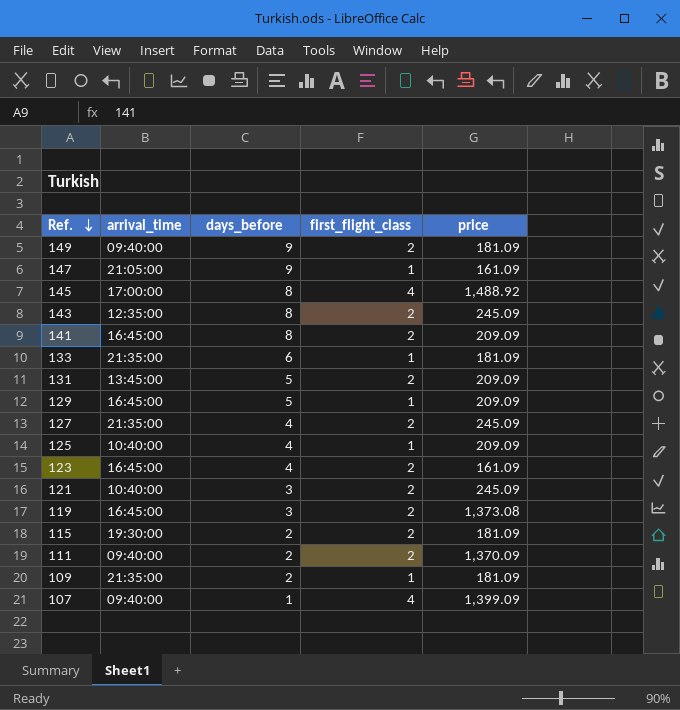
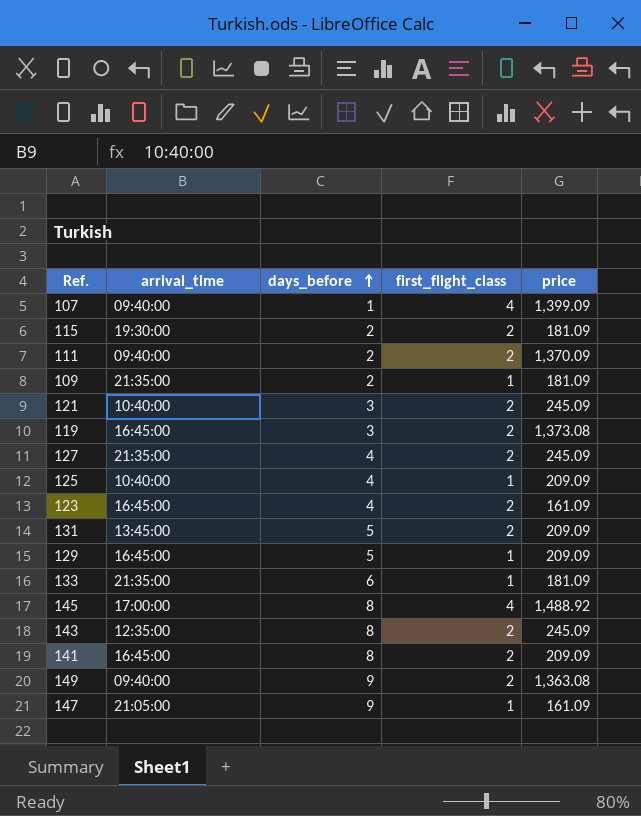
row order: Ref. descending -> days_before ascending
149 | price: 181.09 -> 1,363.08

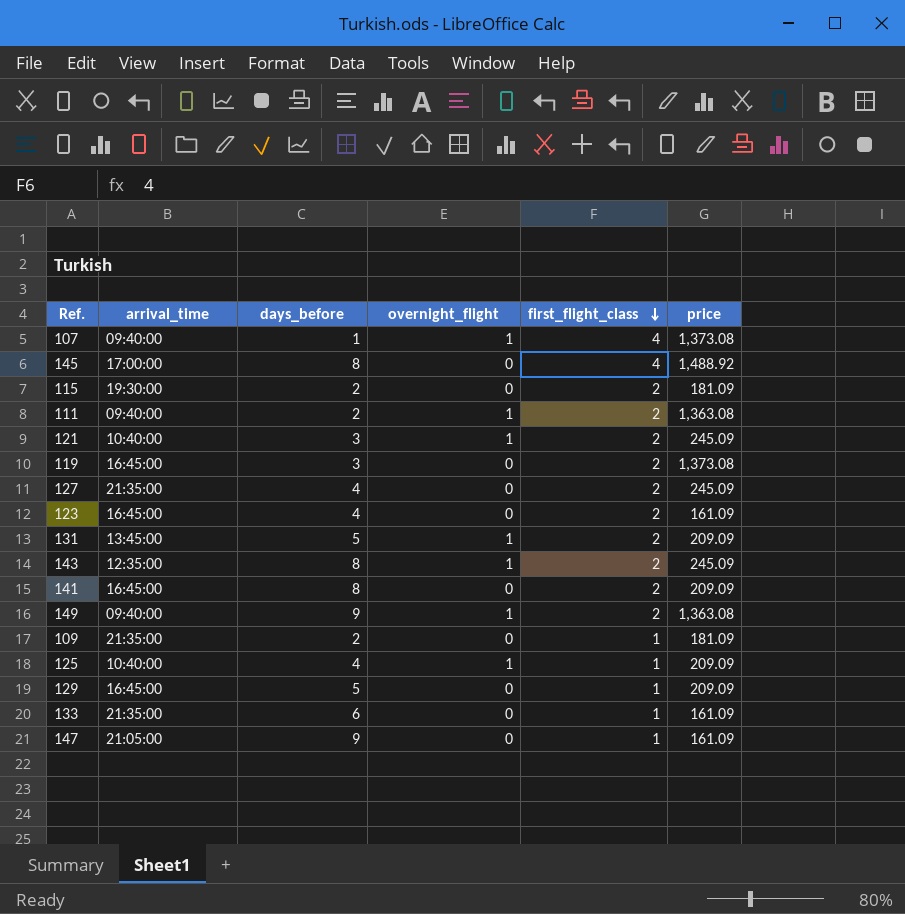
row order: days_before ascending -> first_flight_class descending
column overnight_flight | position: none -> 4
107 | price: 1,399.09 -> 1,373.08
111 | price: 1,370.09 -> 1,363.08
133 | price: 181.09 -> 161.09

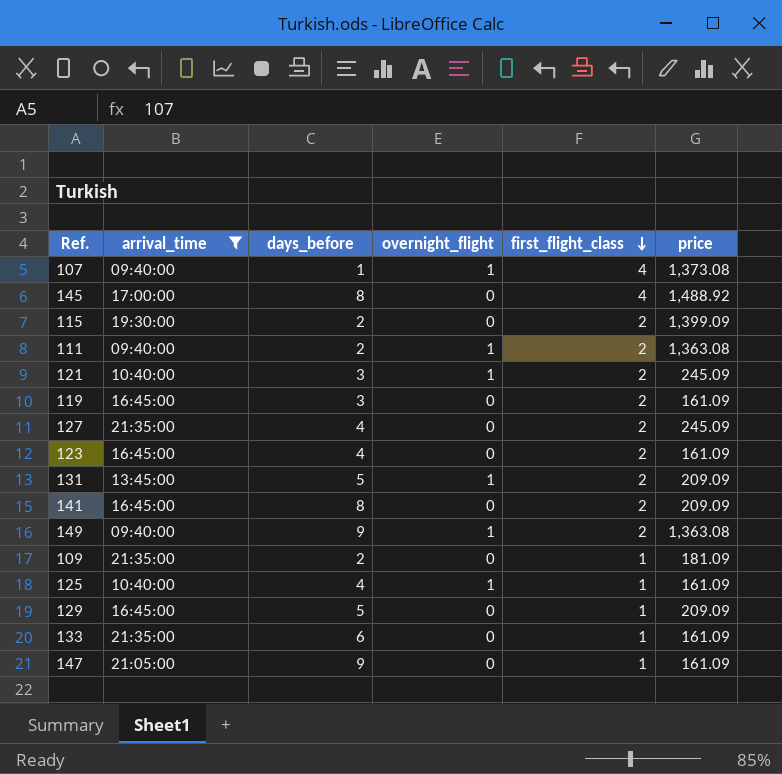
filter: none -> arrival_time != 12:35:00
115 | price: 181.09 -> 1,399.09
119 | price: 1,373.08 -> 161.09
125 | price: 209.09 -> 161.09

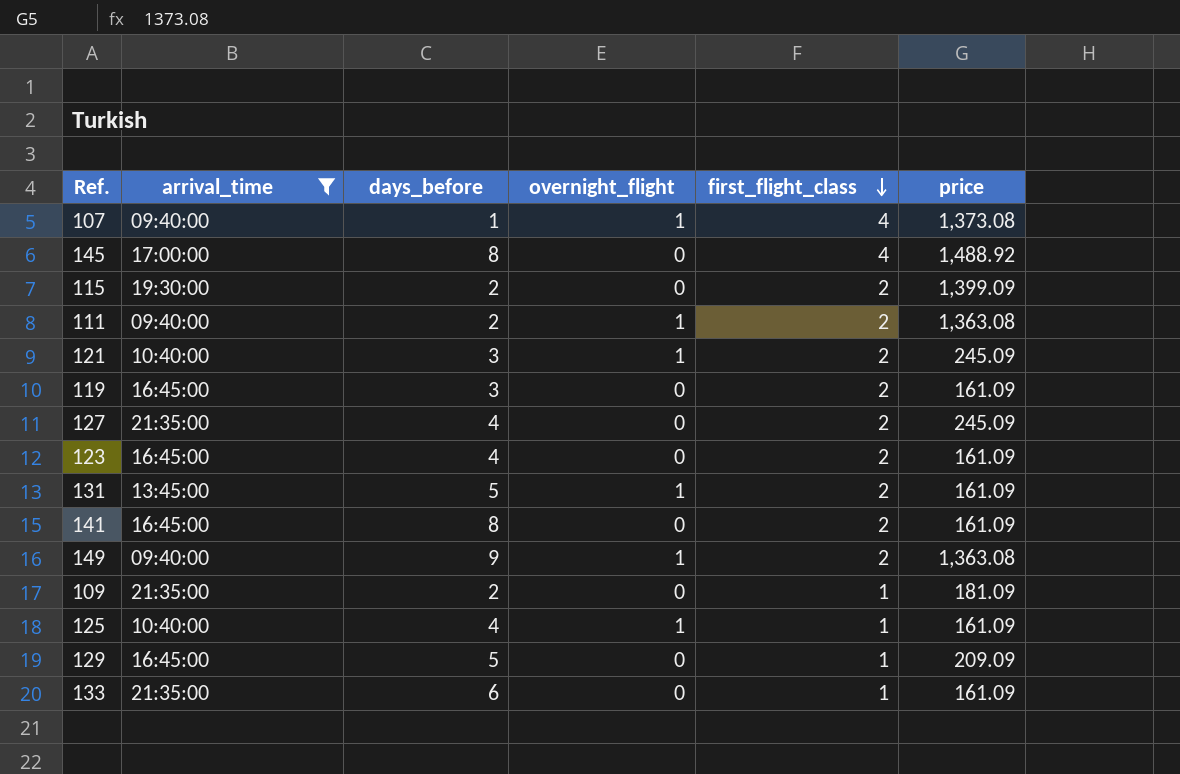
row 147: 21:05:00 | 9 | 0 | 1 | 161.09 -> none
131 | price: 209.09 -> 161.09
141 | price: 209.09 -> 161.09

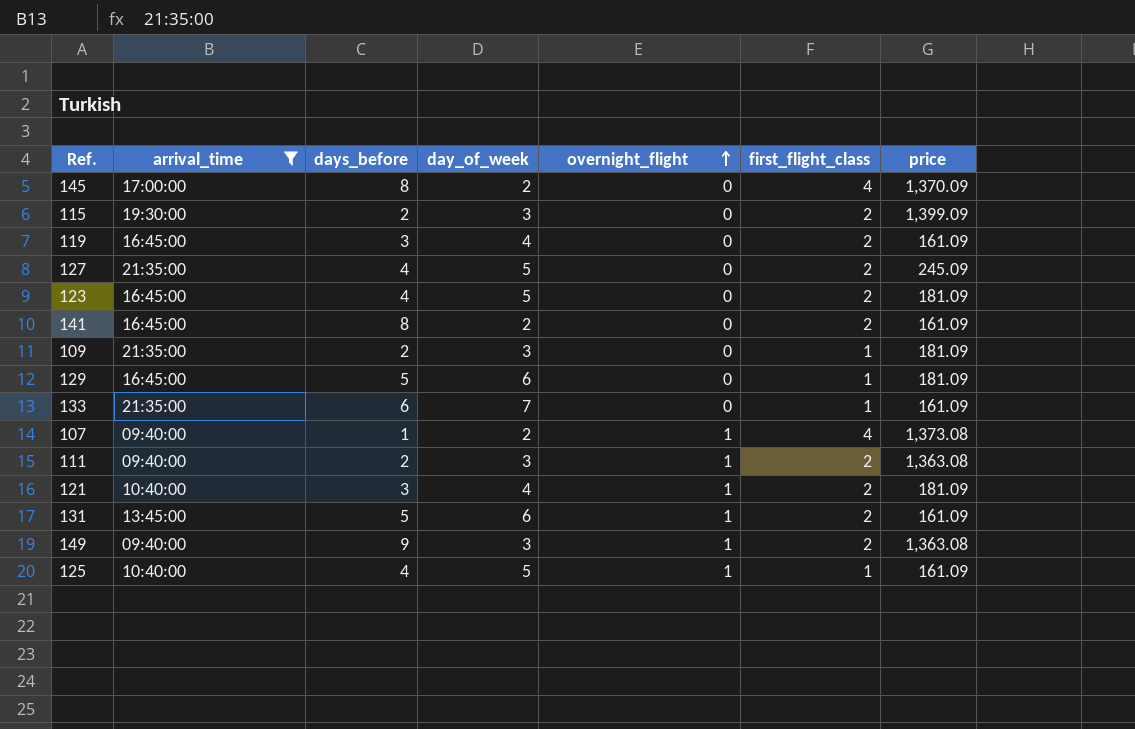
row order: first_flight_class descending -> overnight_flight ascending
column day_of_week | position: none -> 4
145 | price: 1,488.92 -> 1,370.09
123 | price: 161.09 -> 181.09
129 | price: 209.09 -> 181.09
121 | price: 245.09 -> 181.09

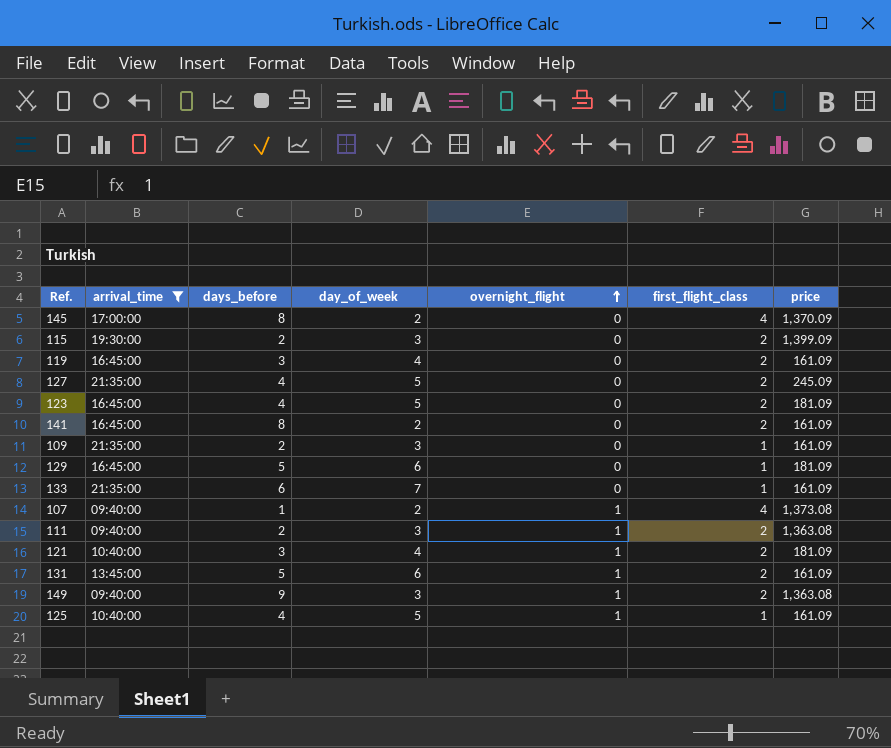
109 | price: 181.09 -> 161.09

